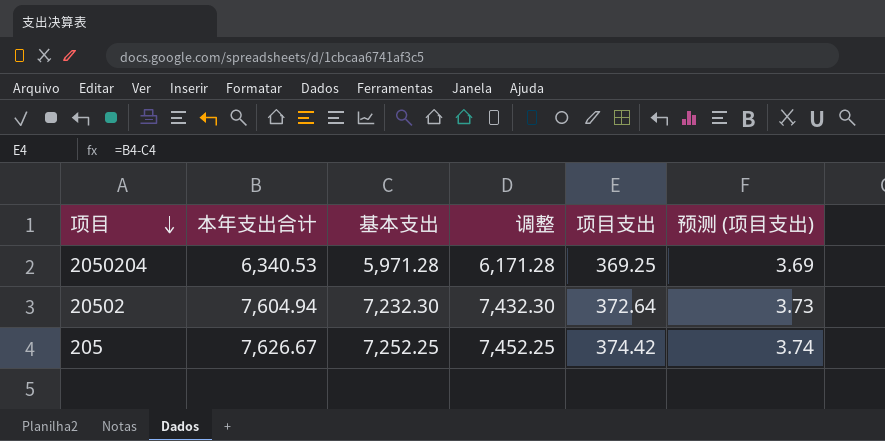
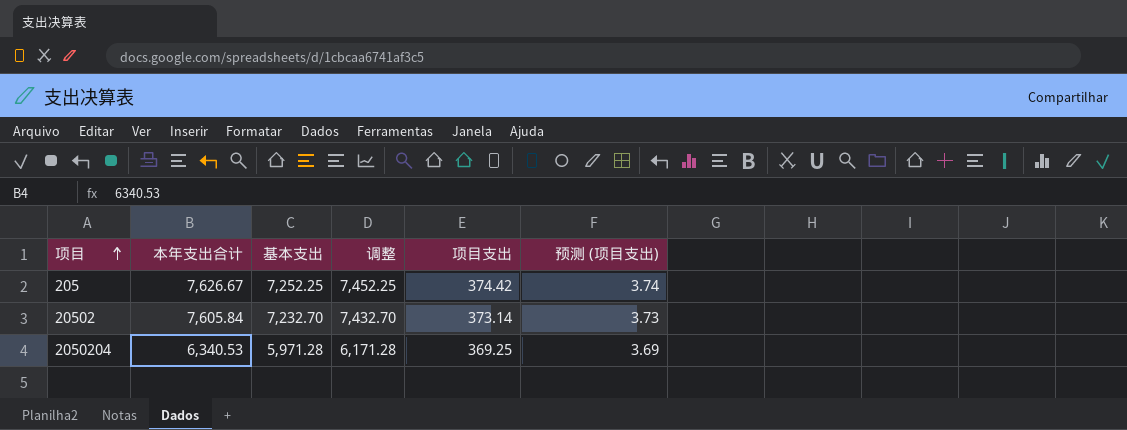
row order: 项目 descending -> 项目 ascending
20502 | 本年支出合计: 7,604.94 -> 7,605.84
20502 | 基本支出: 7,232.30 -> 7,232.70
20502 | 调整: 7,432.30 -> 7,432.70
20502 | 项目支出: 372.64 -> 373.14

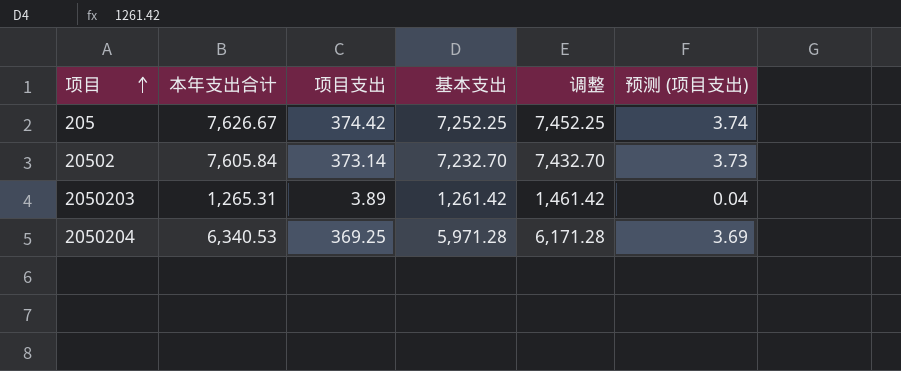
column 项目支出 | position: 5 -> 3
row 2050203: none -> 1,265.31 | 3.89 | 1,261.42 | 1,461.42 | 0.04

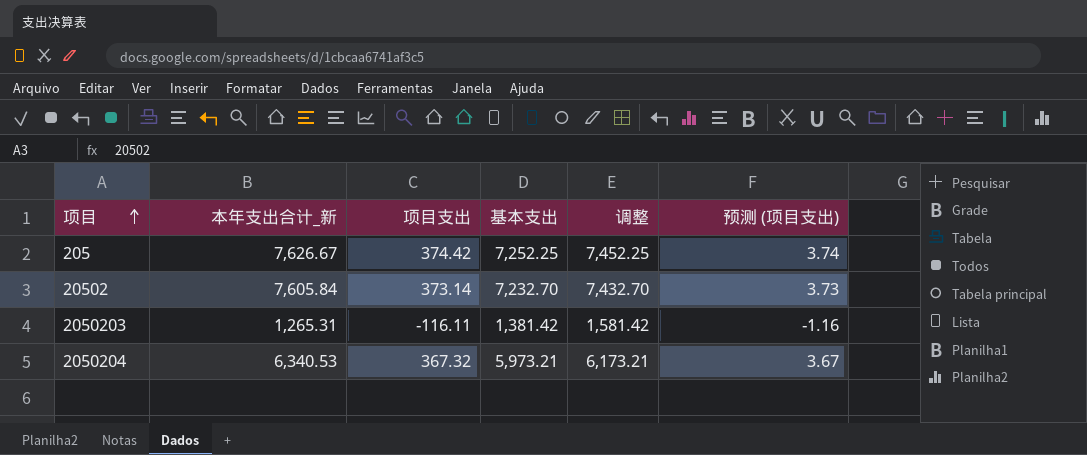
column name: 本年支出合计 -> 本年支出合计_新
2050203 | 项目支出: 3.89 -> -116.11
2050203 | 基本支出: 1,261.42 -> 1,381.42
2050203 | 调整: 1,461.42 -> 1,581.42
2050203 | 预测 (项目支出): 0.04 -> -1.16
2050204 | 项目支出: 369.25 -> 367.32
2050204 | 基本支出: 5,971.28 -> 5,973.21
2050204 | 调整: 6,171.28 -> 6,173.21
2050204 | 预测 (项目支出): 3.69 -> 3.67

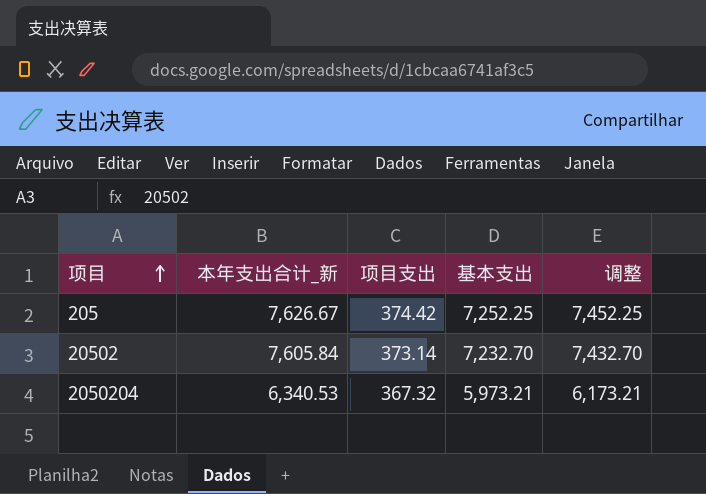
column 预测 (项目支出) | formula: [项目支出] * 0.01 -> none
row 2050203: 1,265.31 | -116.11 | 1,381.42 | 1,581.42 | -1.16 -> none

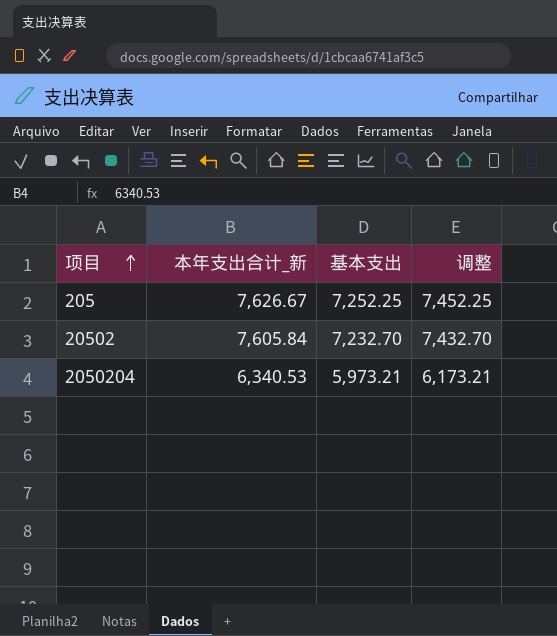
column 项目支出 | formula: [本年支出合计_新] - [基本支出] -> none

